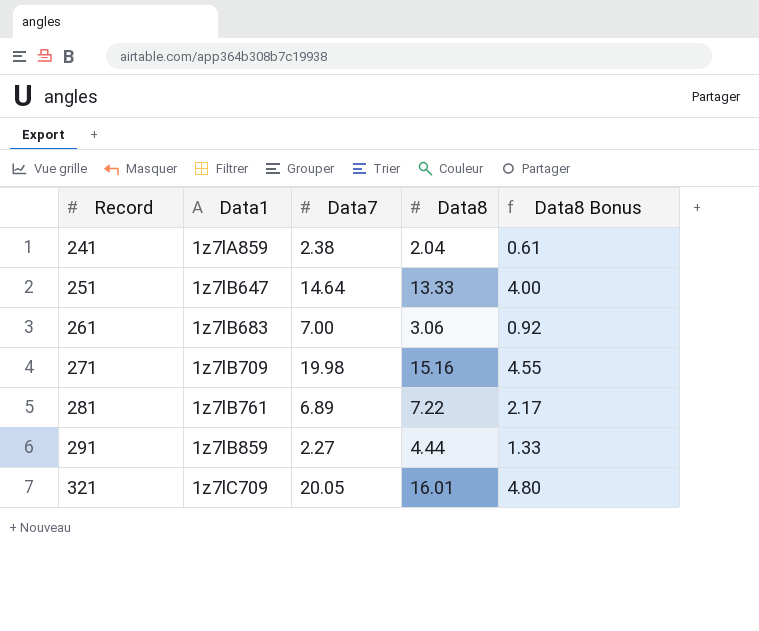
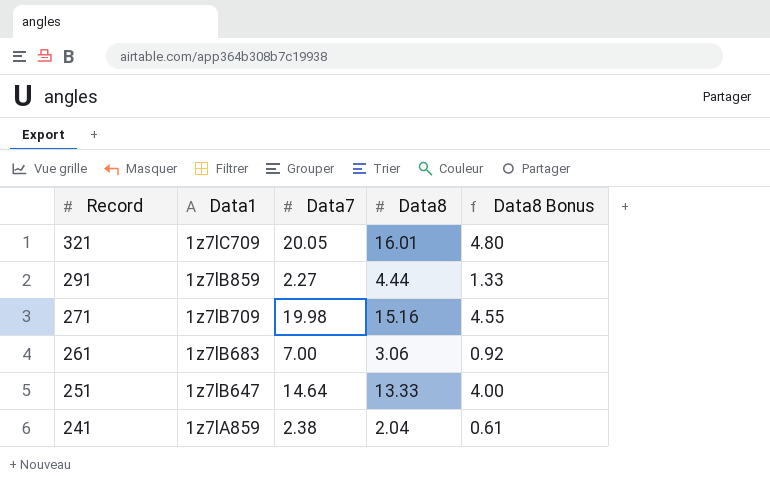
row order: Record ascending -> Record descending
row 281: 1z7lB761 | 6.89 | 7.22 | 2.17 -> none

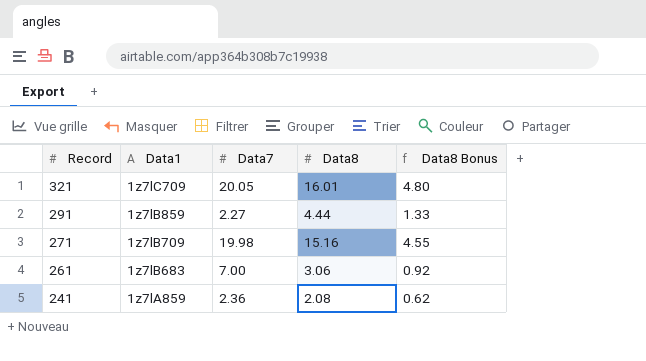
row 251: 1z7lB647 | 14.64 | 13.33 | 4.00 -> none
241 | Data7: 2.38 -> 2.36
241 | Data8: 2.04 -> 2.08
241 | Data8 Bonus: 0.61 -> 0.62

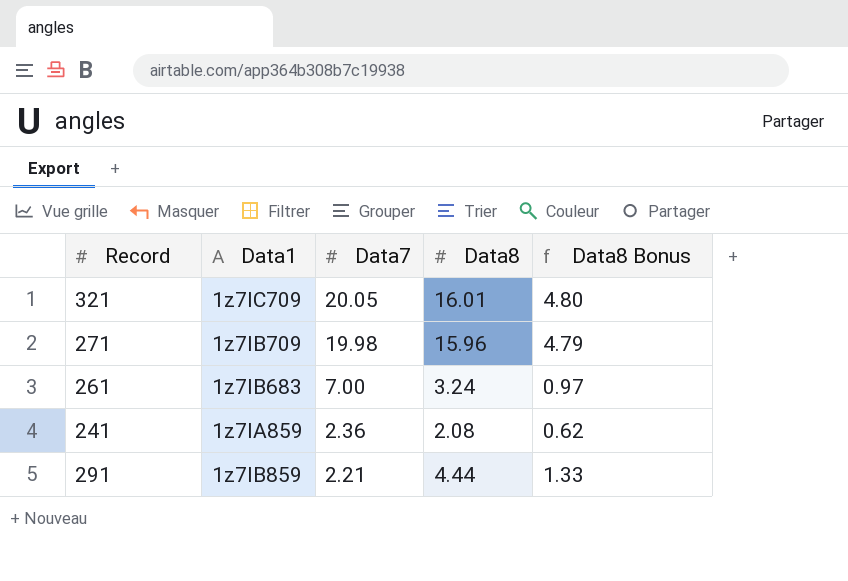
row order: Record descending -> Data7 descending
271 | Data8: 15.16 -> 15.96
271 | Data8 Bonus: 4.55 -> 4.79
261 | Data8: 3.06 -> 3.24
261 | Data8 Bonus: 0.92 -> 0.97
291 | Data7: 2.27 -> 2.21

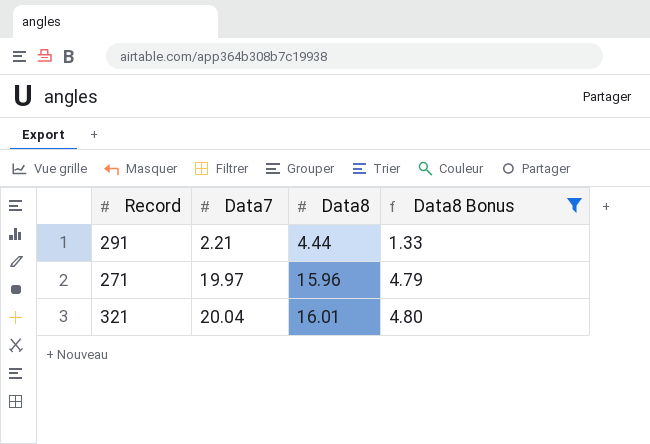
filter: none -> Data8 Bonus >= 1.33
row order: Data7 descending -> Data7 ascending
column Data1 | position: 2 -> none
271 | Data7: 19.98 -> 19.97
321 | Data7: 20.05 -> 20.04

